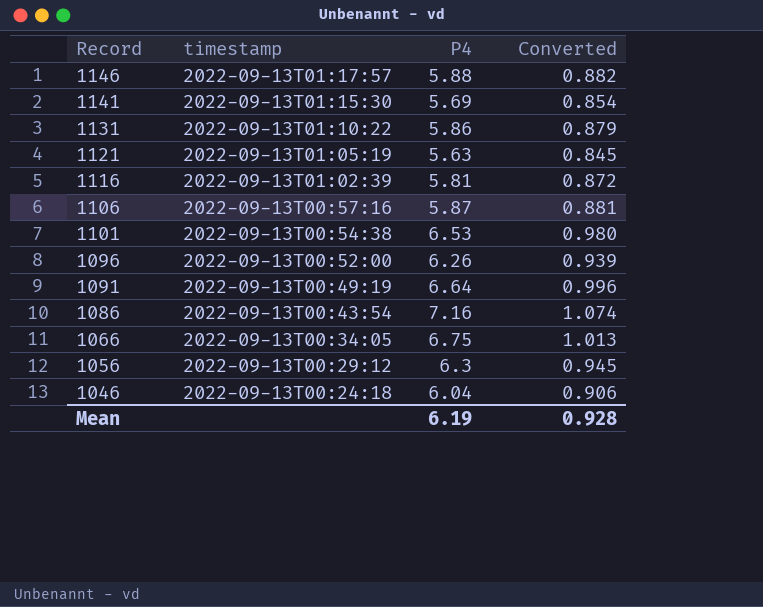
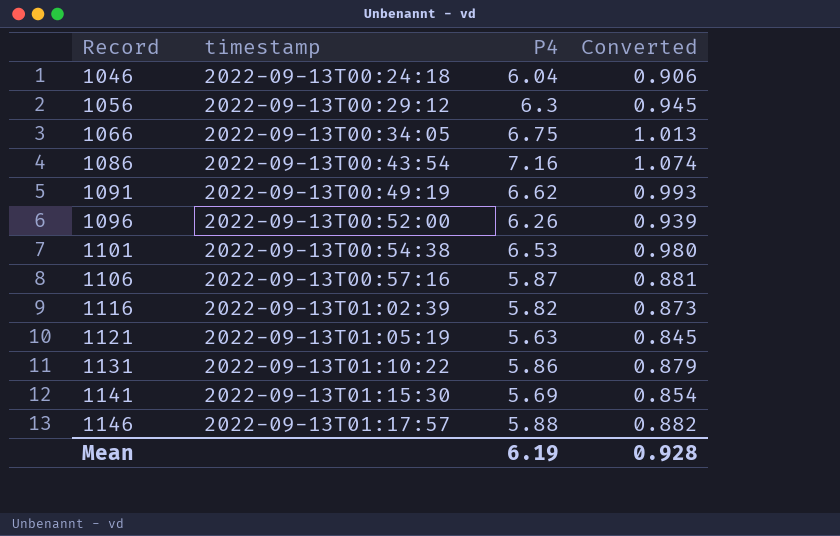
row order: Record descending -> Record ascending
1091 | P4: 6.64 -> 6.62
1091 | Converted: 0.996 -> 0.993
1116 | P4: 5.81 -> 5.82
1116 | Converted: 0.872 -> 0.873

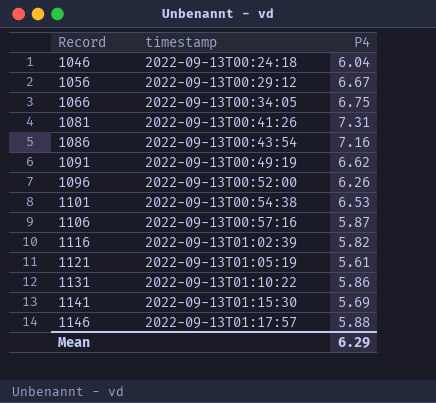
column Converted | formula: [P4] * 0.15 -> none
1056 | P4: 6.3 -> 6.67
row 1081: none -> 2022-09-13T00:41:26 | 7.31
1121 | P4: 5.63 -> 5.61
Mean | P4: 6.19 -> 6.29

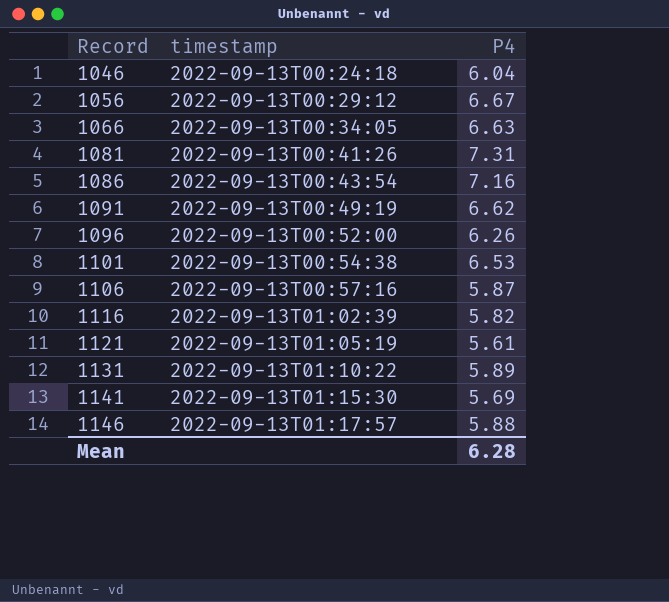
1066 | P4: 6.75 -> 6.63
1131 | P4: 5.86 -> 5.89
Mean | P4: 6.29 -> 6.28

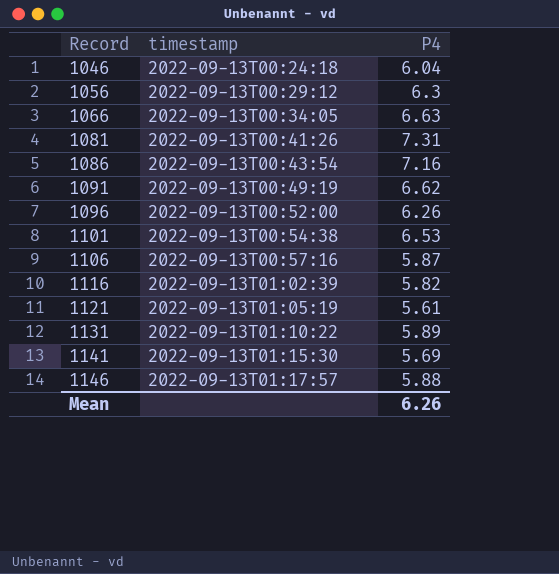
1056 | P4: 6.67 -> 6.3
Mean | P4: 6.28 -> 6.26

